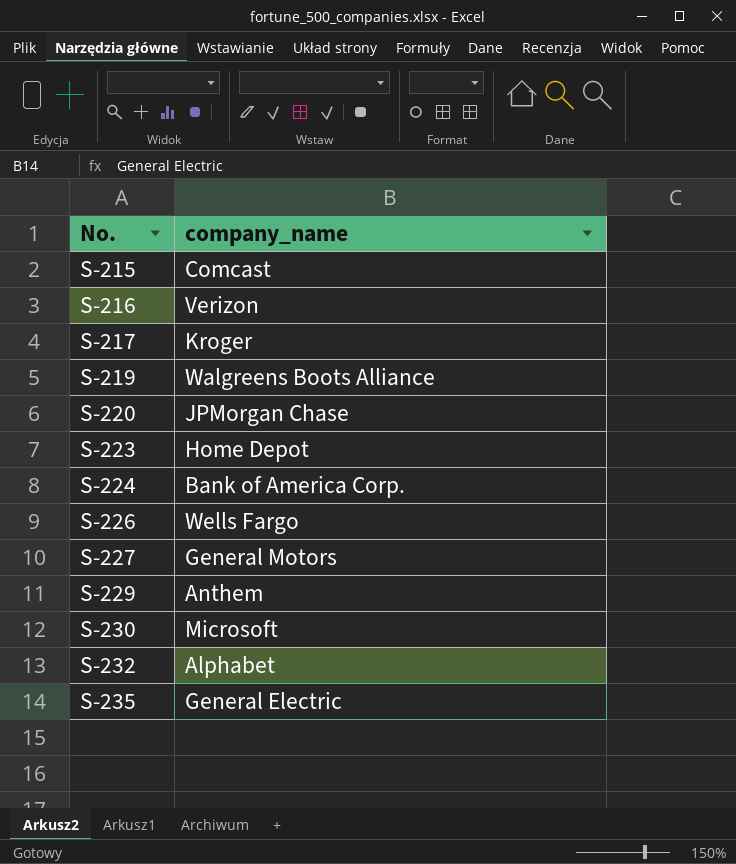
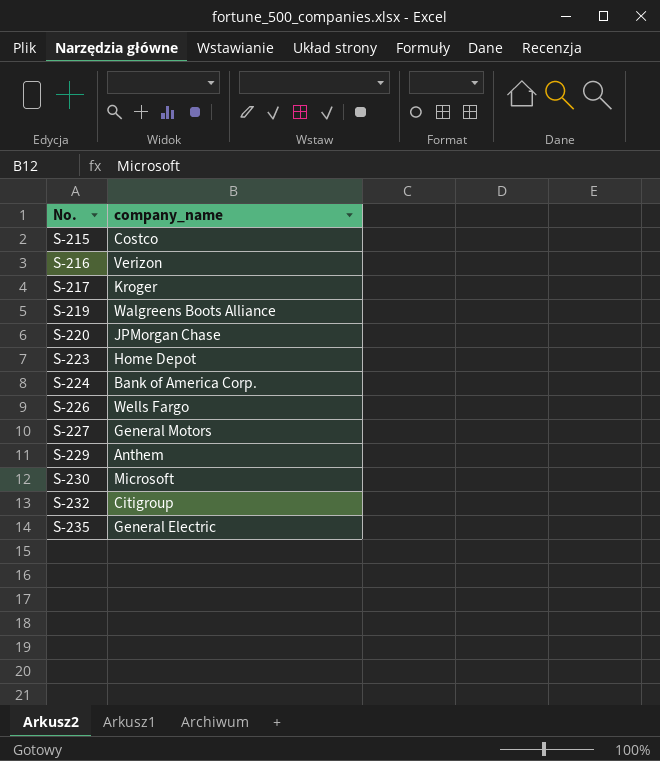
S-215 | company_name: Comcast -> Costco
S-232 | company_name: Alphabet -> Citigroup

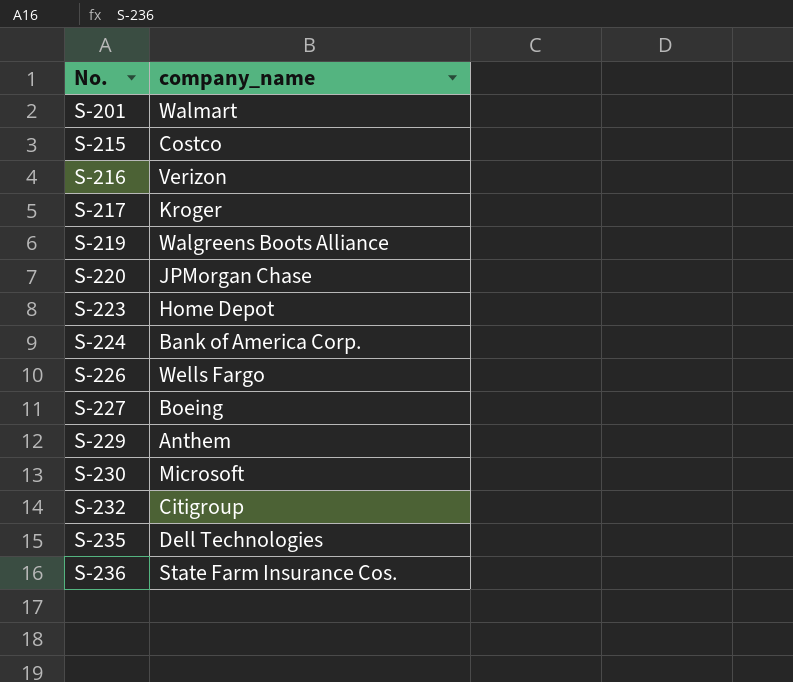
row S-201: none -> Walmart
S-227 | company_name: General Motors -> Boeing
S-235 | company_name: General Electric -> Dell Technologies
row S-236: none -> State Farm Insurance Cos.

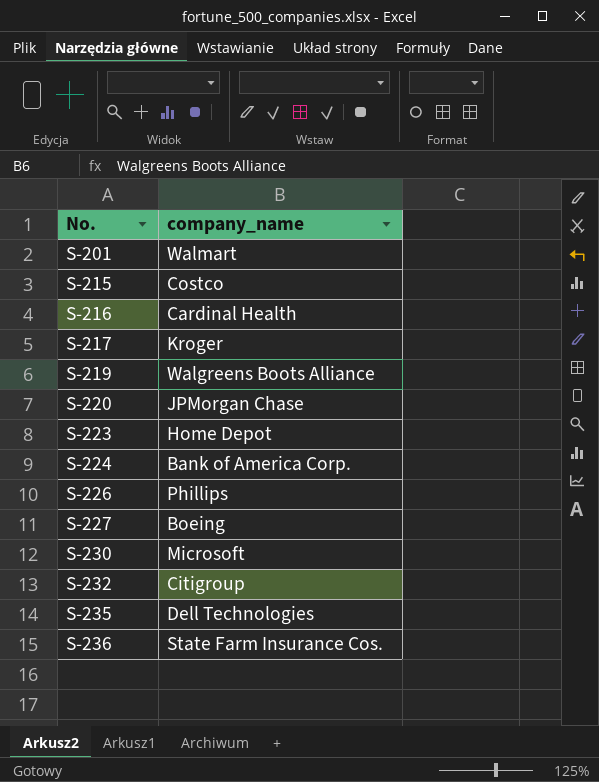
row S-229: Anthem -> none
S-216 | company_name: Verizon -> Cardinal Health
S-226 | company_name: Wells Fargo -> Phillips

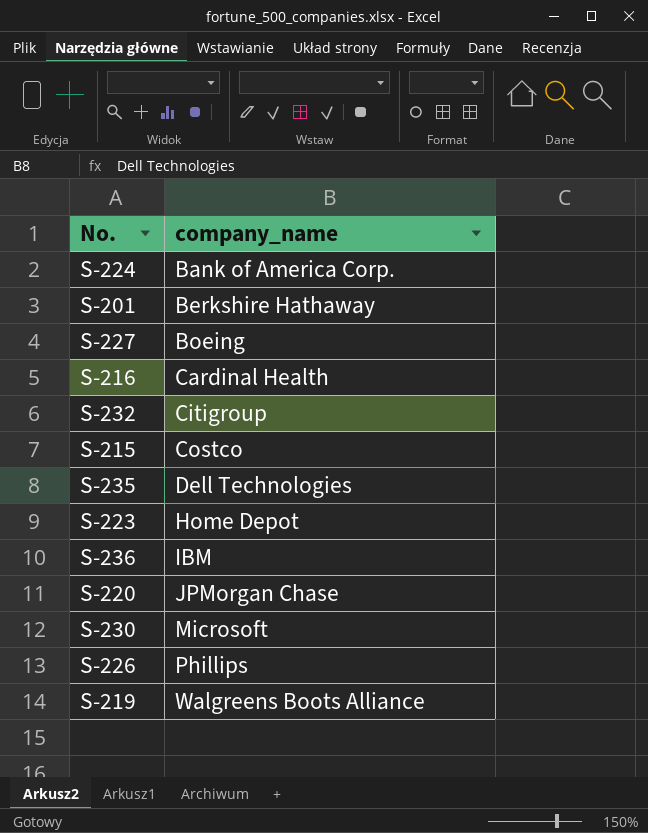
row order: No. ascending -> company_name ascending
row S-217: Kroger -> none
S-201 | company_name: Walmart -> Berkshire Hathaway
S-236 | company_name: State Farm Insurance Cos. -> IBM

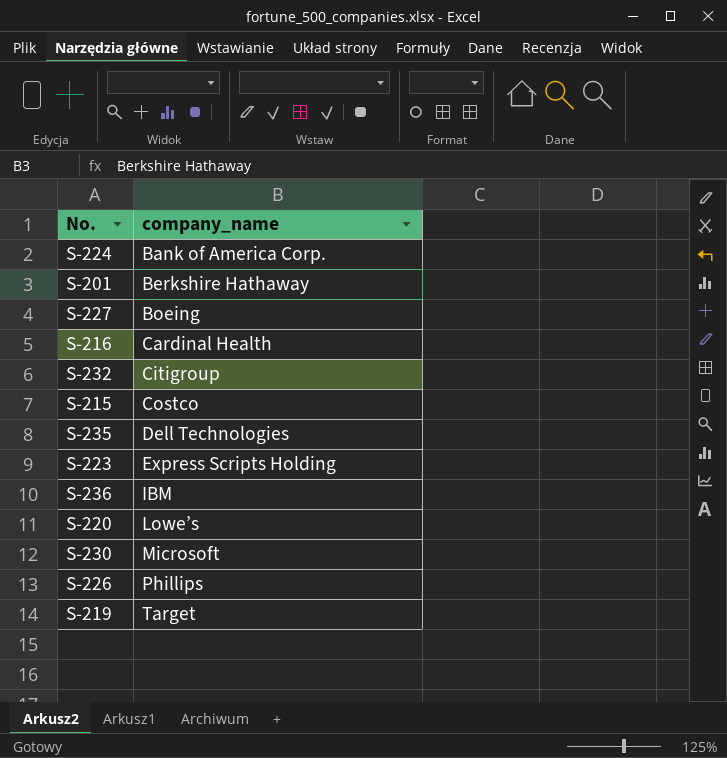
S-223 | company_name: Home Depot -> Express Scripts Holding
S-220 | company_name: JPMorgan Chase -> Lowe’s
S-219 | company_name: Walgreens Boots Alliance -> Target

